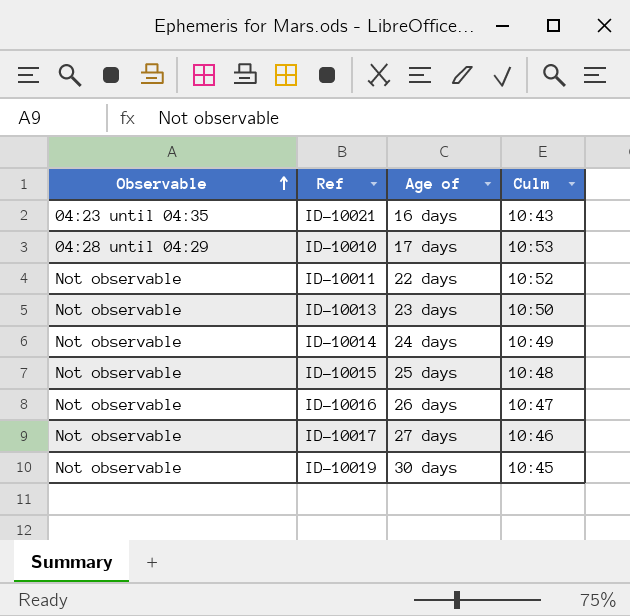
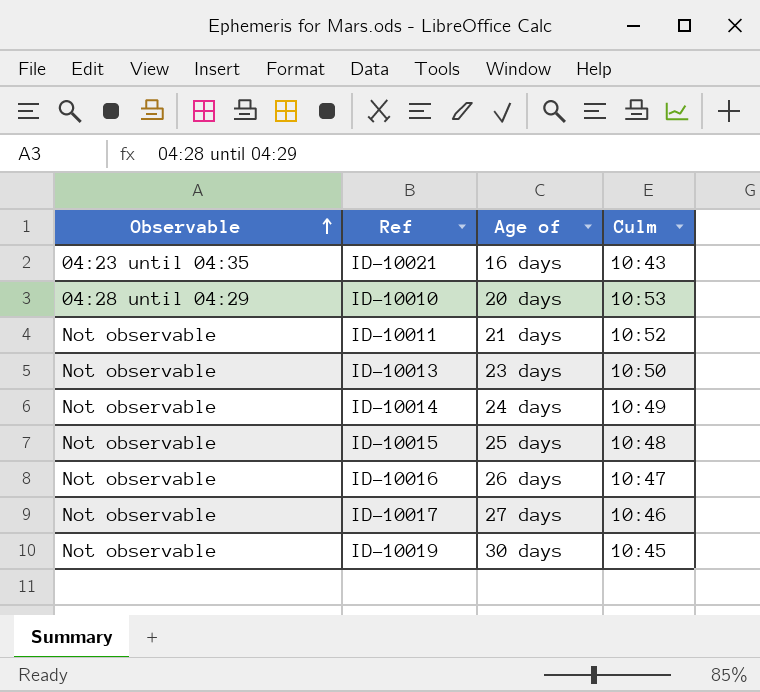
ID-10010 | Age of: 17 days -> 20 days
ID-10011 | Age of: 22 days -> 21 days

